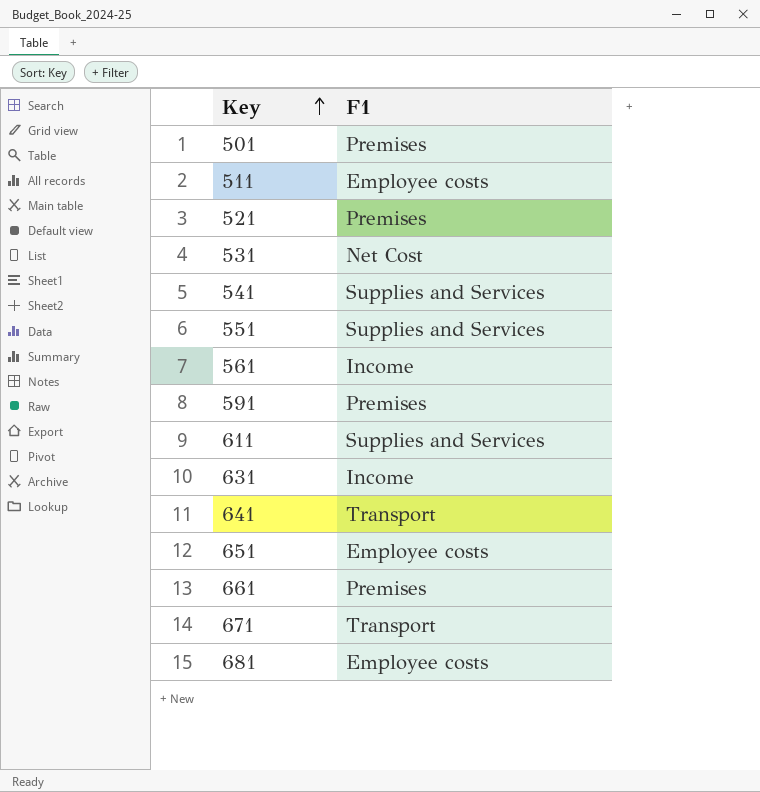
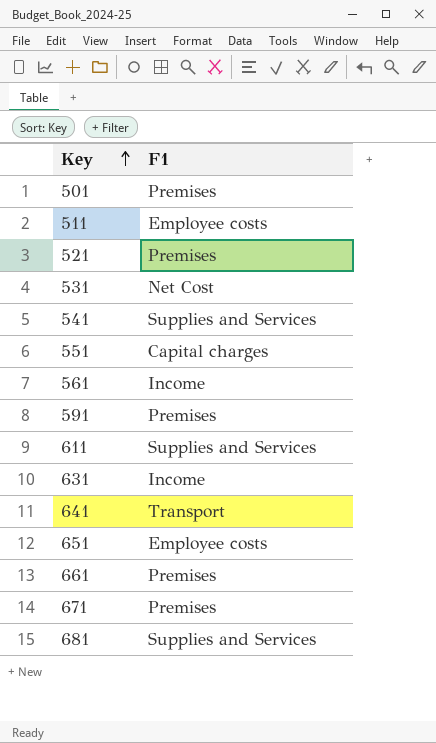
551 | F1: Supplies and Services -> Capital charges
671 | F1: Transport -> Premises
681 | F1: Employee costs -> Supplies and Services

